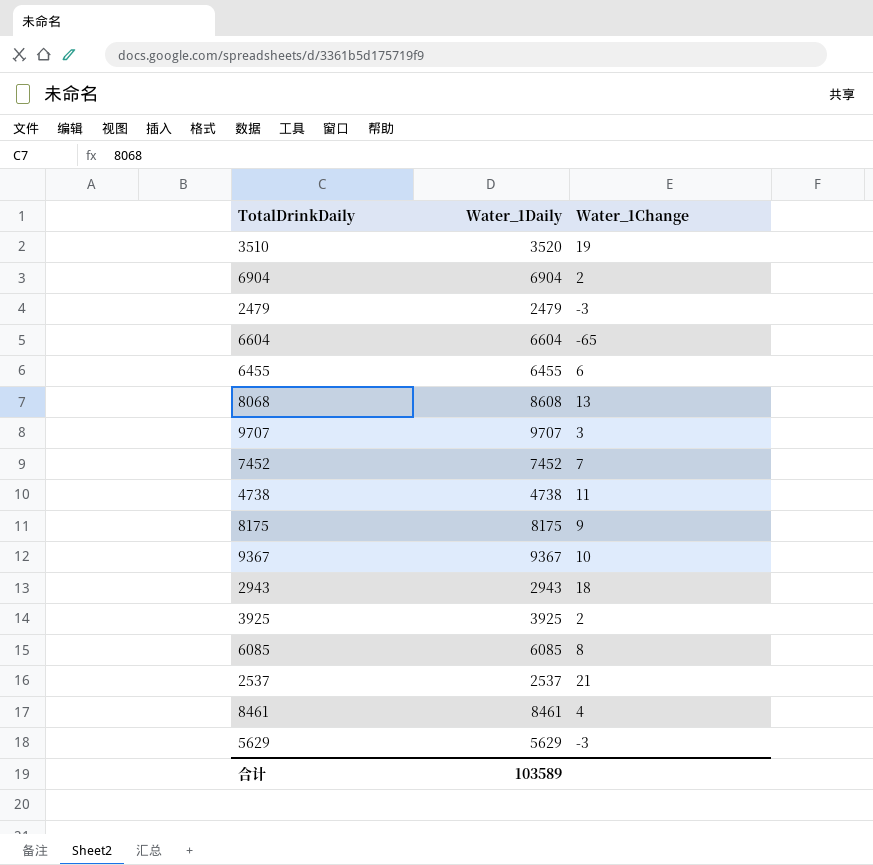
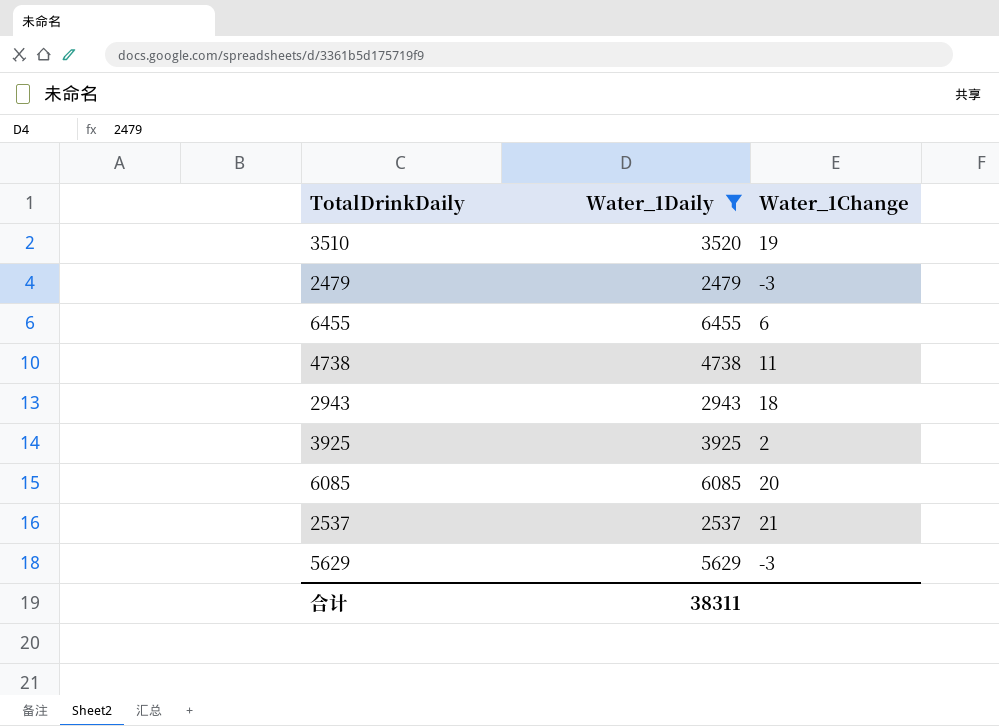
filter: none -> Water_1Daily <= 6455
6085 | Water_1Change: 8 -> 20
合计 | Water_1Daily: 103589 -> 38311

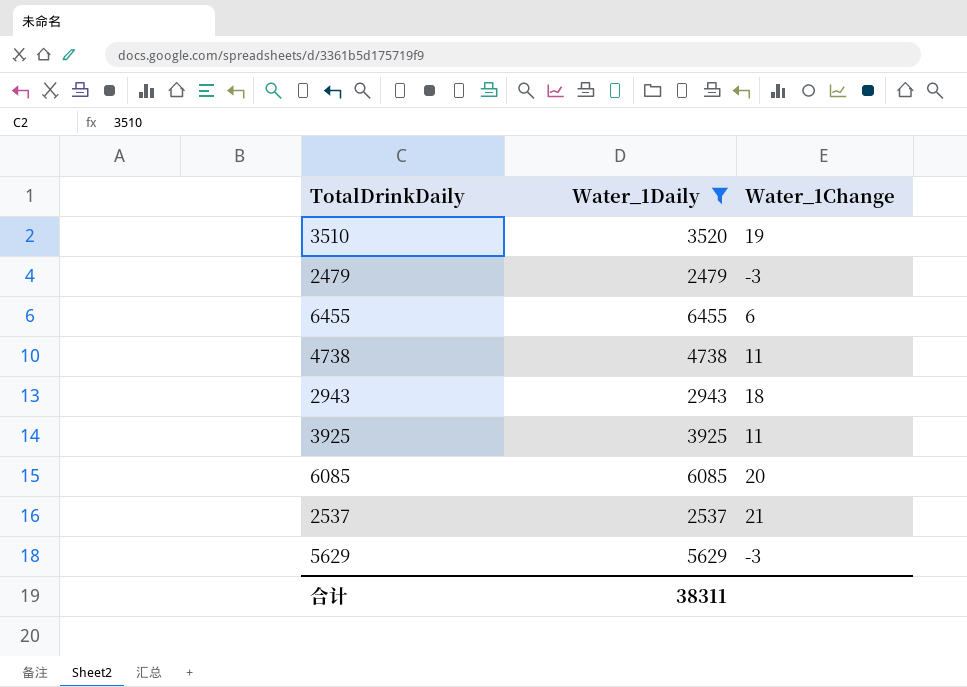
3925 | Water_1Change: 2 -> 11

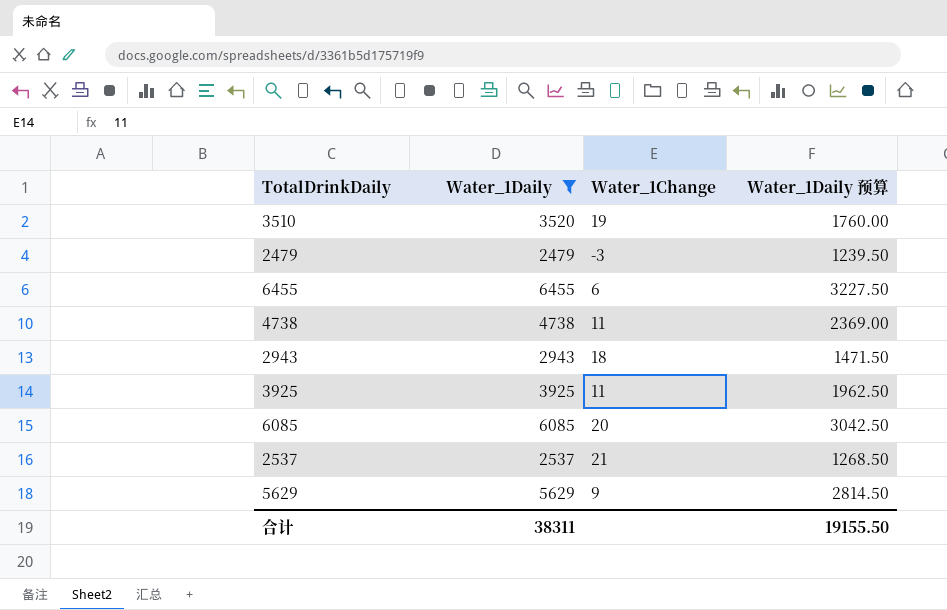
column Water_1Daily 预算 | formula: none -> [Water_1Daily] * 0.5
5629 | Water_1Change: -3 -> 9

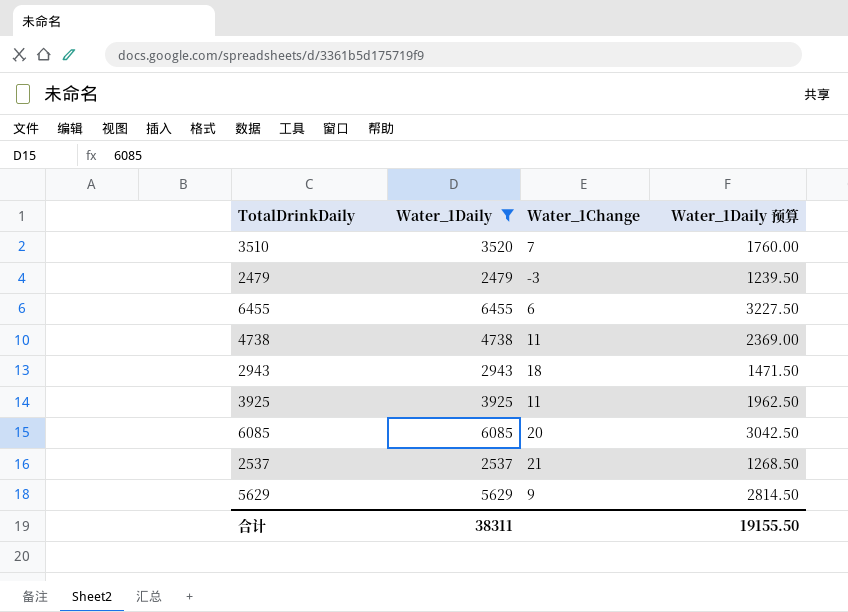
3510 | Water_1Change: 19 -> 7

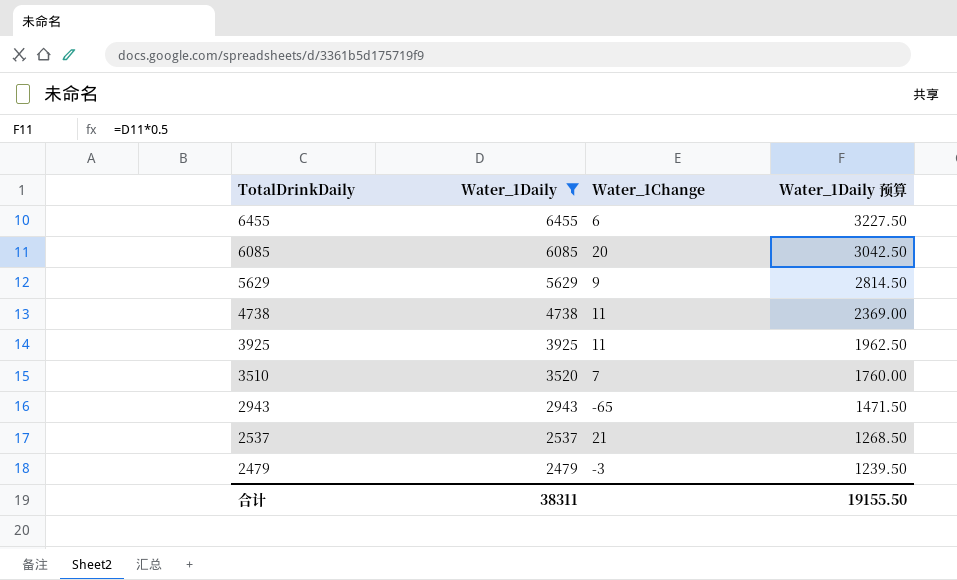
row order: none -> TotalDrinkDaily descending
2943 | Water_1Change: 18 -> -65

